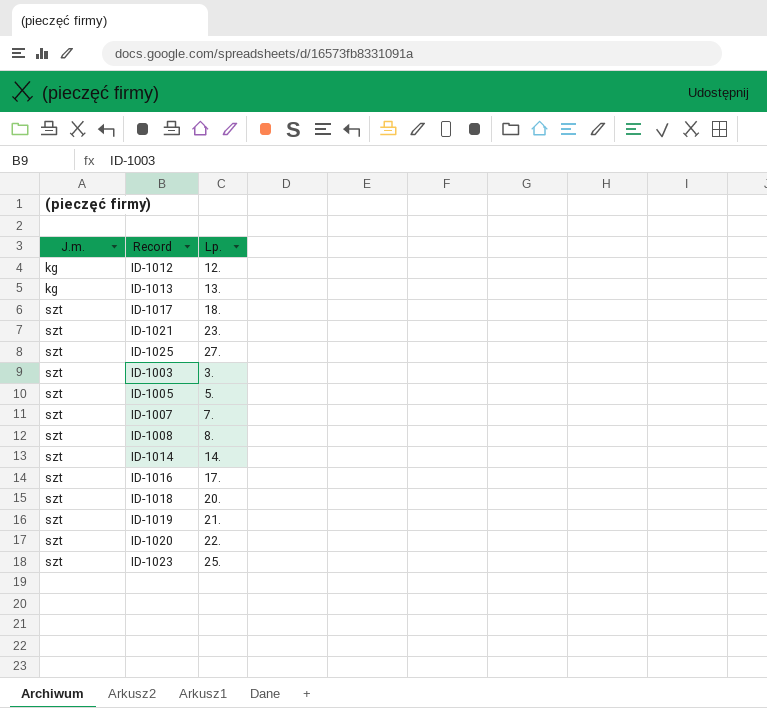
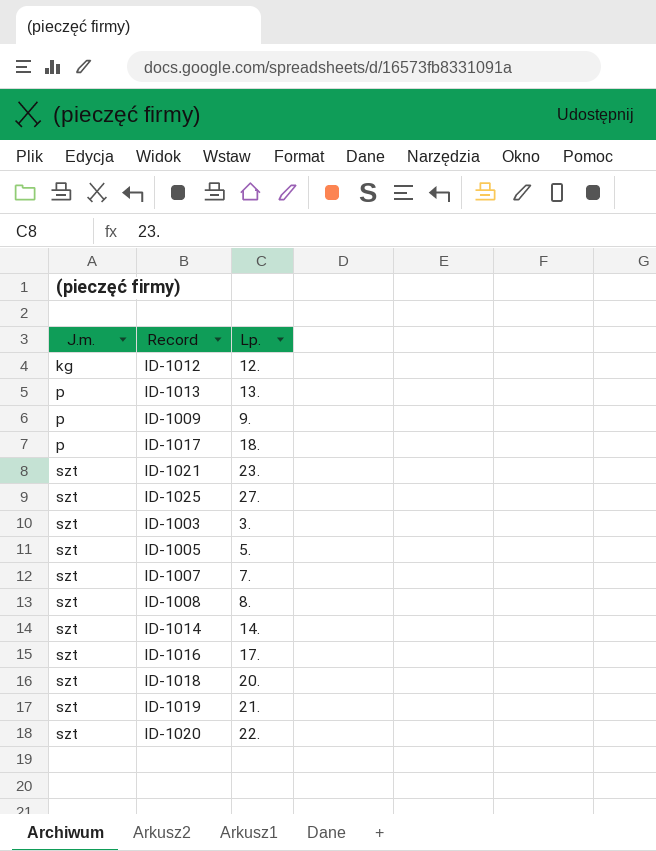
row ID-1023: szt | 25. -> none
ID-1013 | J.m.: kg -> p
row ID-1009: none -> p | 9.
ID-1017 | J.m.: szt -> p

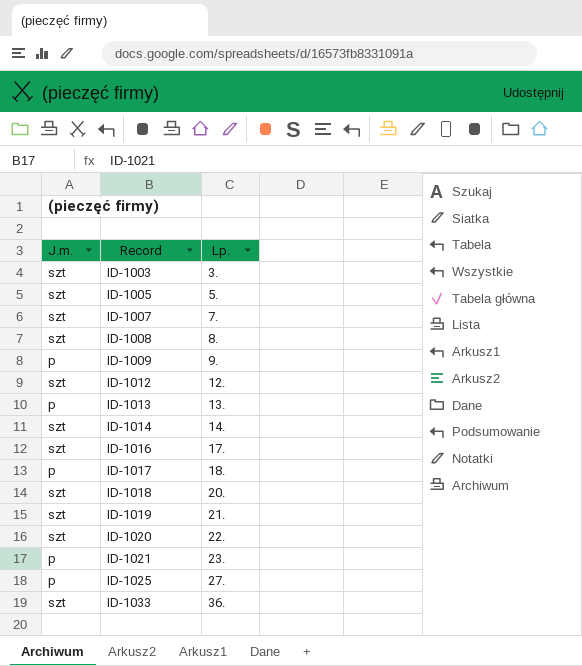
row order: J.m. ascending -> Record ascending
ID-1012 | J.m.: kg -> szt
ID-1021 | J.m.: szt -> p
ID-1025 | J.m.: szt -> p
row ID-1033: none -> szt | 36.

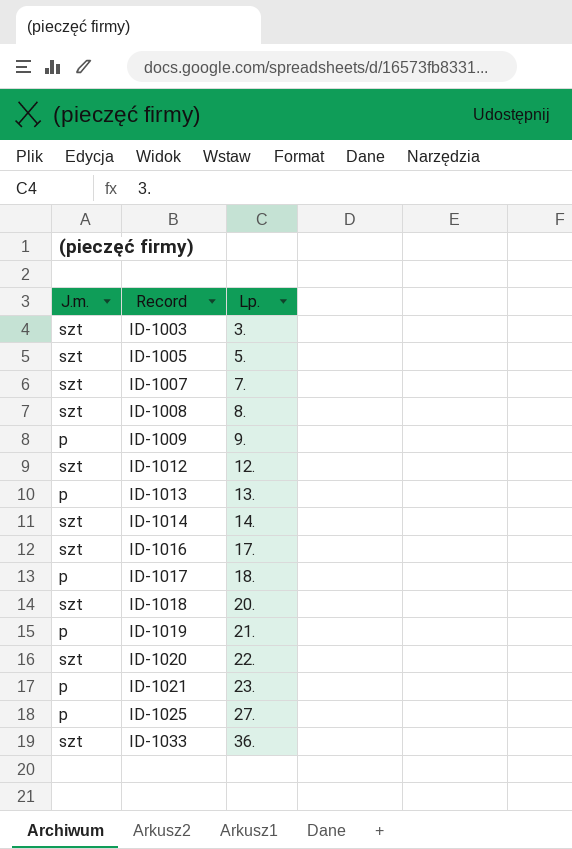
ID-1019 | J.m.: szt -> p

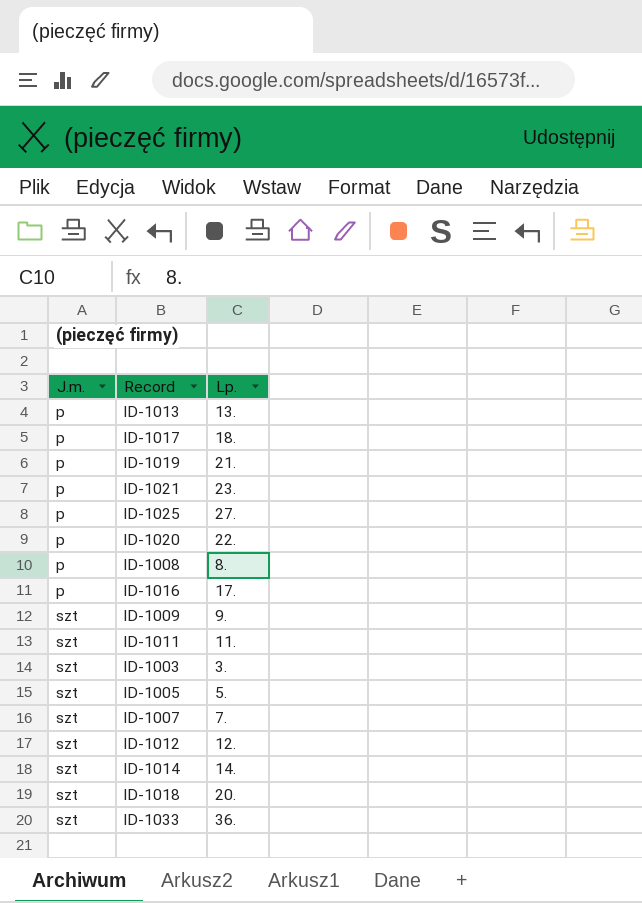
row order: Record ascending -> J.m. ascending
ID-1020 | J.m.: szt -> p
ID-1008 | J.m.: szt -> p
ID-1016 | J.m.: szt -> p
ID-1009 | J.m.: p -> szt
row ID-1011: none -> szt | 11.

